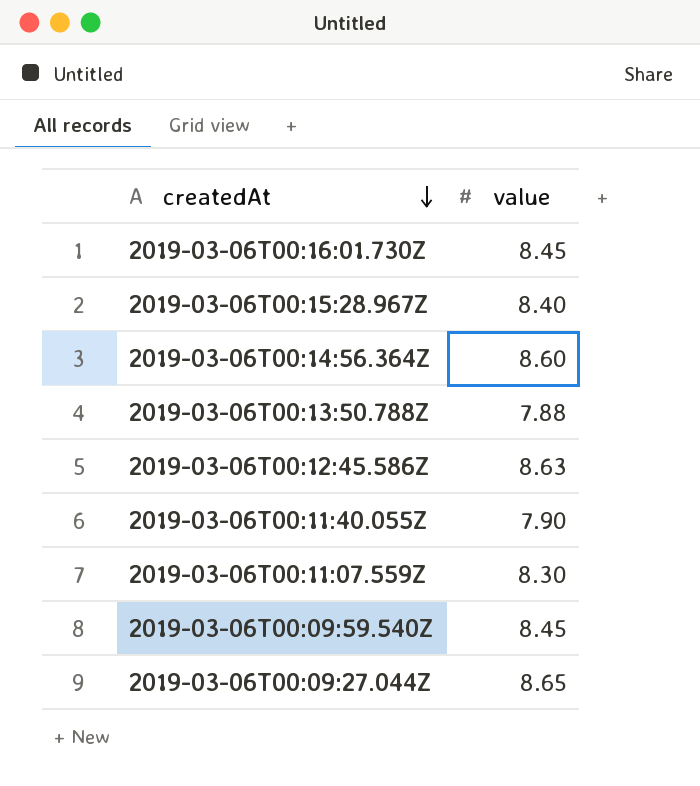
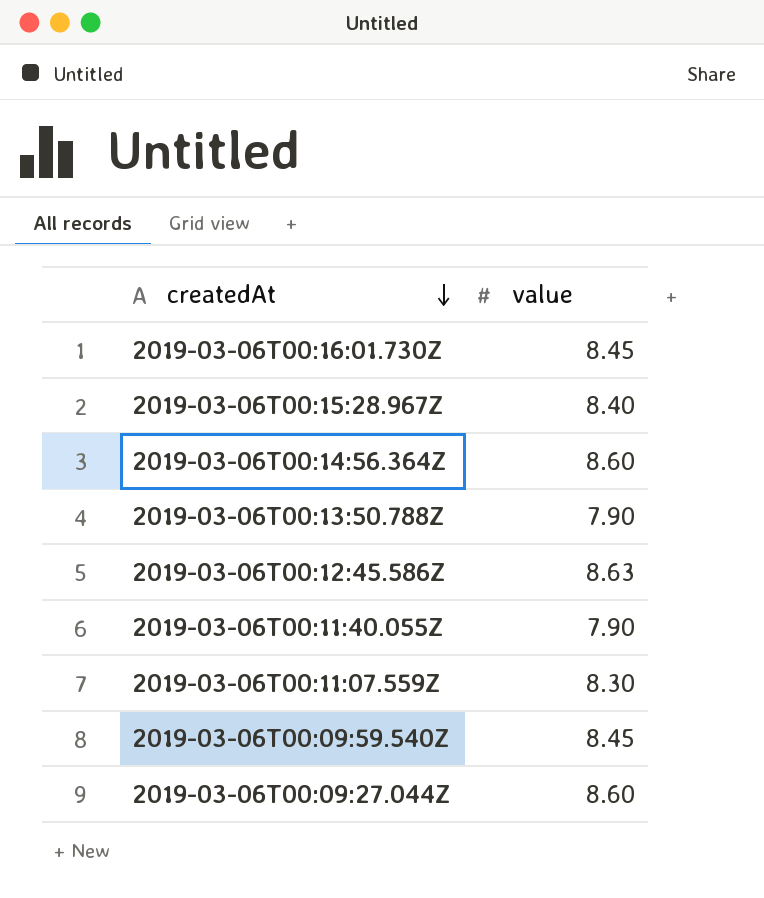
2019-03-06T00:13:50.788Z | value: 7.88 -> 7.90
2019-03-06T00:09:27.044Z | value: 8.65 -> 8.60

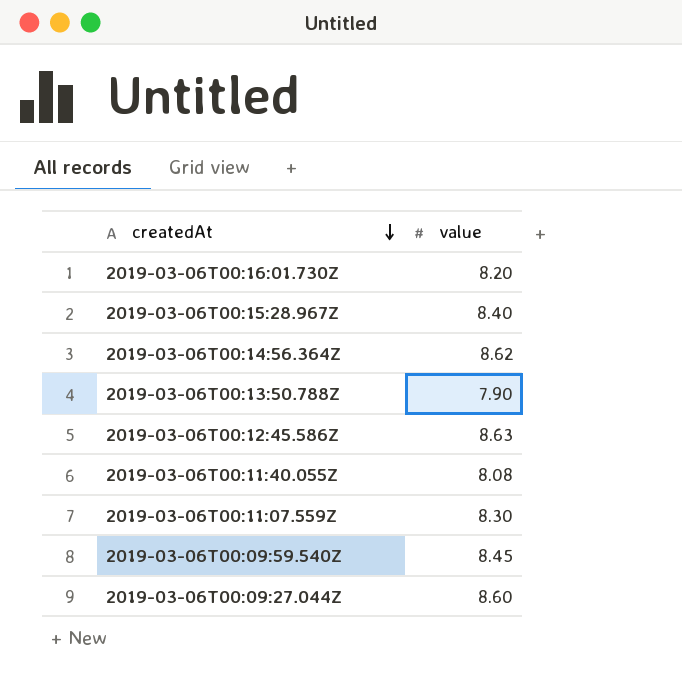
2019-03-06T00:16:01.730Z | value: 8.45 -> 8.20
2019-03-06T00:14:56.364Z | value: 8.60 -> 8.62
2019-03-06T00:11:40.055Z | value: 7.90 -> 8.08

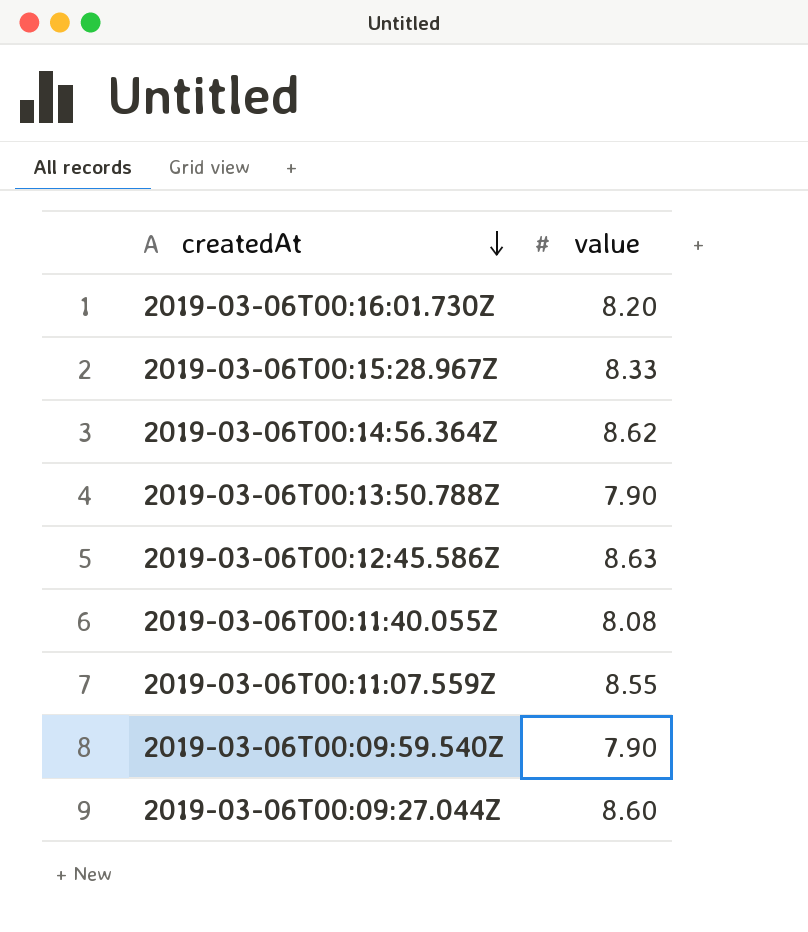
2019-03-06T00:15:28.967Z | value: 8.40 -> 8.33
2019-03-06T00:11:07.559Z | value: 8.30 -> 8.55
2019-03-06T00:09:59.540Z | value: 8.45 -> 7.90

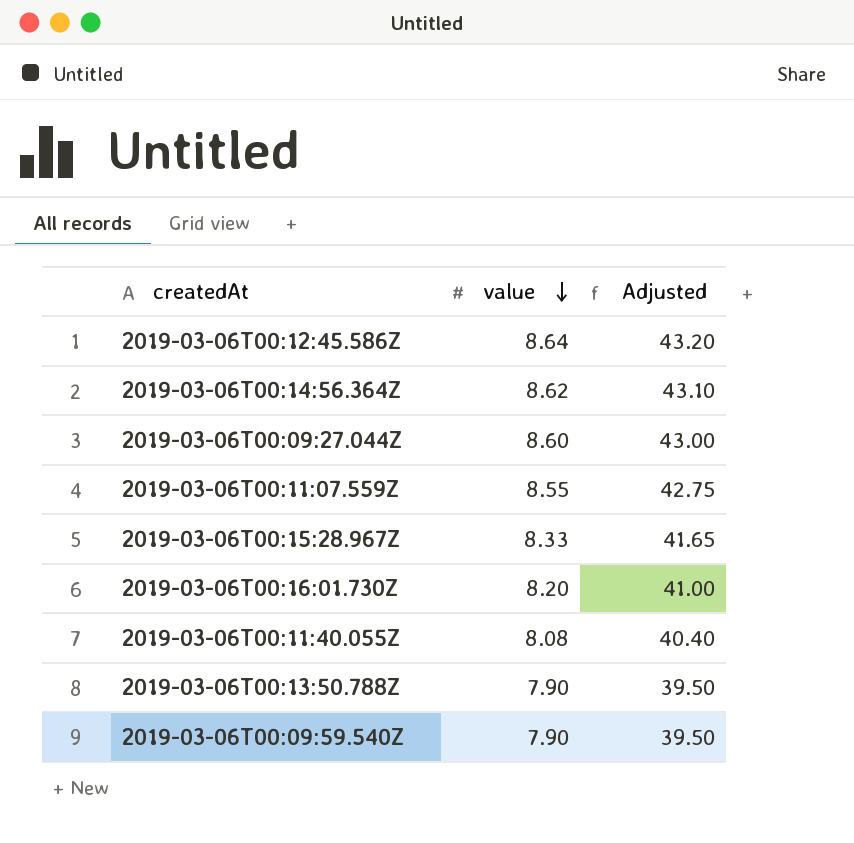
row order: createdAt descending -> value descending
column Adjusted | formula: none -> [value] * 5
2019-03-06T00:12:45.586Z | value: 8.63 -> 8.64

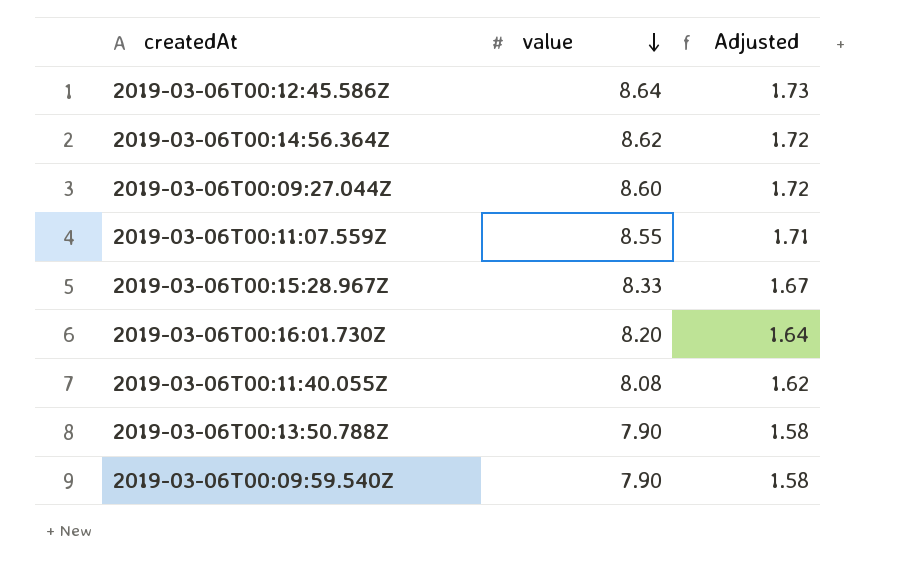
column Adjusted | formula: [value] * 5 -> [value] * 0.2

